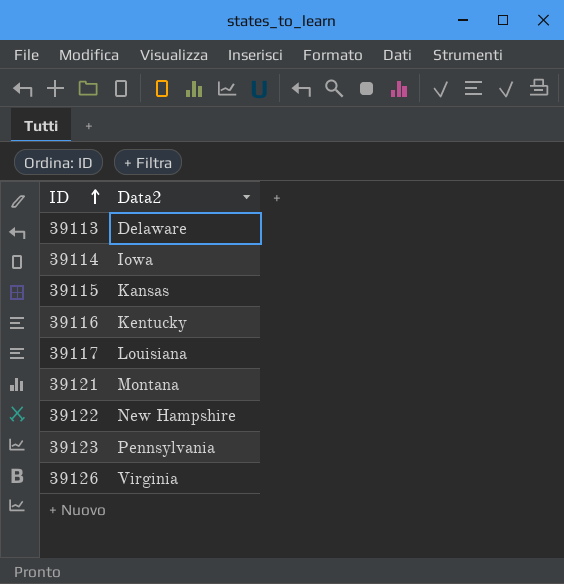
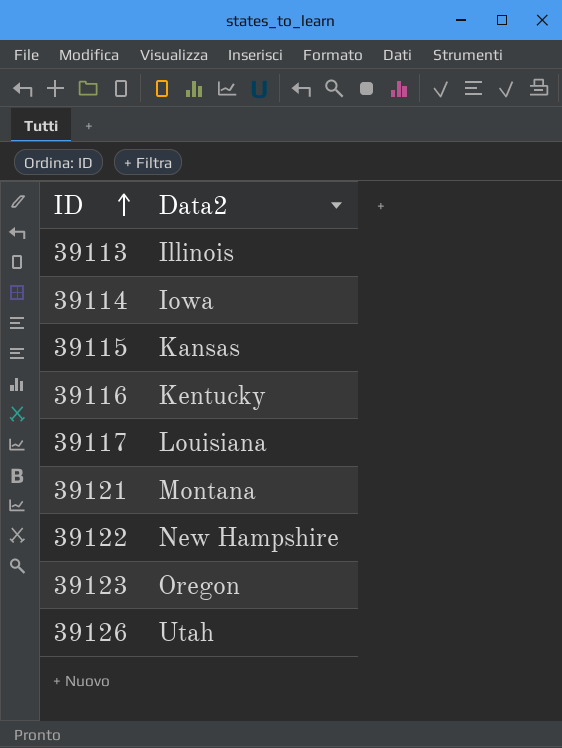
39113 | Data2: Delaware -> Illinois
39123 | Data2: Pennsylvania -> Oregon
39126 | Data2: Virginia -> Utah

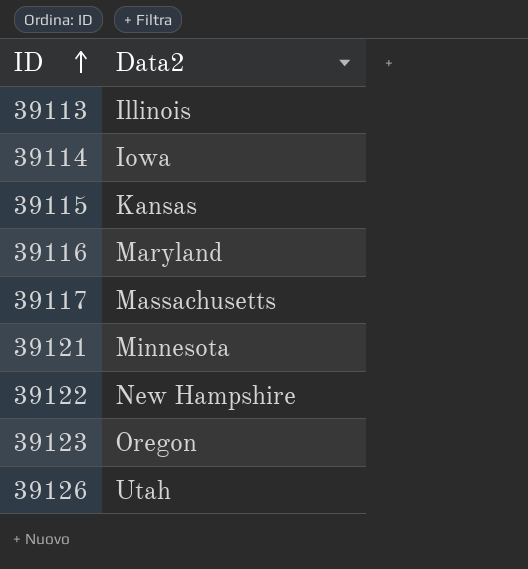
39116 | Data2: Kentucky -> Maryland
39117 | Data2: Louisiana -> Massachusetts
39121 | Data2: Montana -> Minnesota

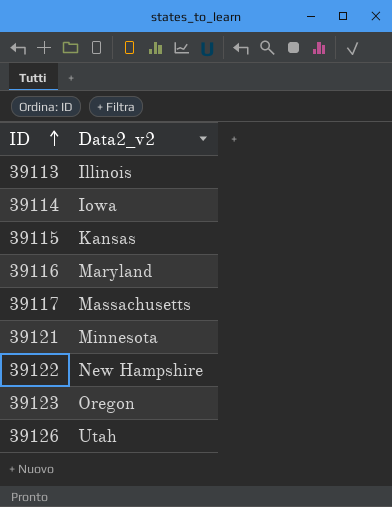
column name: Data2 -> Data2_v2

